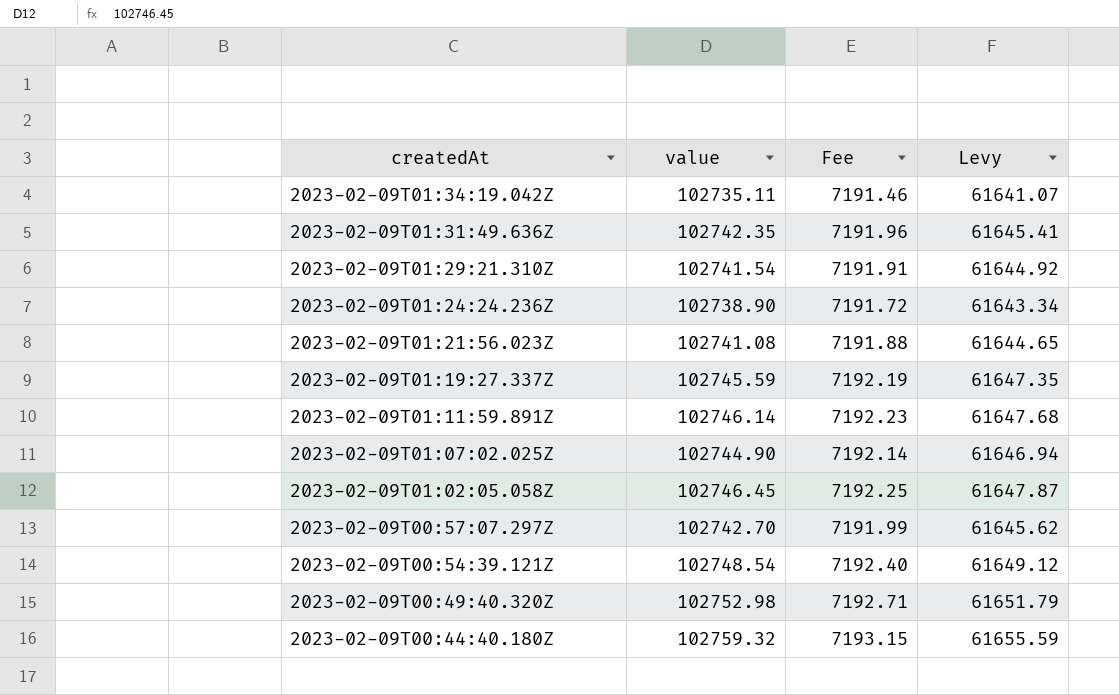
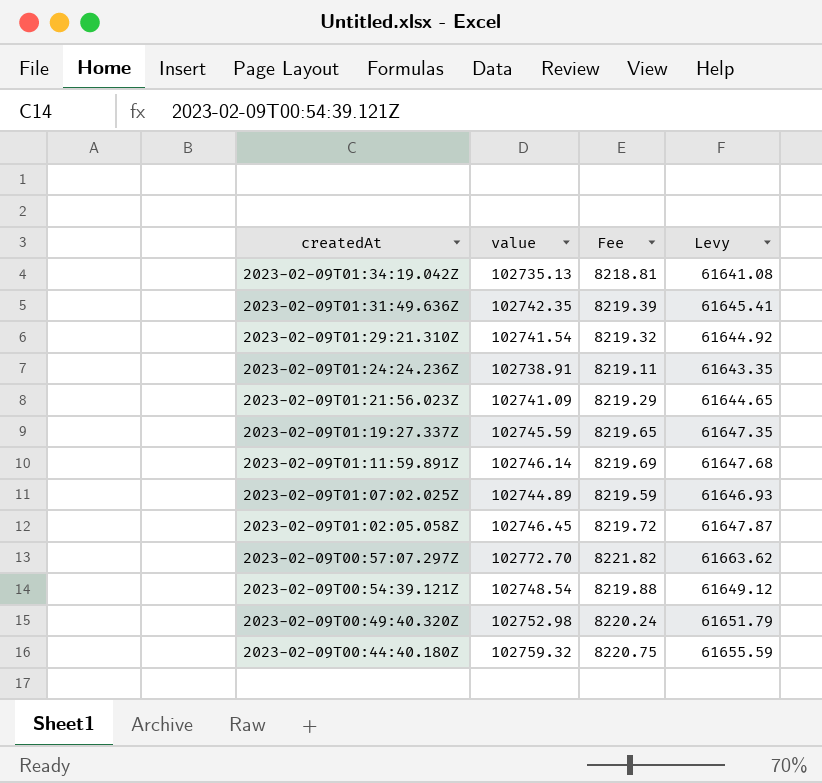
column Fee | formula: [value] * 0.07 -> [value] * 0.08
2023-02-09T01:34:19.042Z | value: 102735.11 -> 102735.13
2023-02-09T01:34:19.042Z | Levy: 61641.07 -> 61641.08
2023-02-09T01:24:24.236Z | value: 102738.90 -> 102738.91
2023-02-09T01:24:24.236Z | Levy: 61643.34 -> 61643.35
2023-02-09T01:21:56.023Z | value: 102741.08 -> 102741.09
2023-02-09T01:07:02.025Z | value: 102744.90 -> 102744.89
2023-02-09T01:07:02.025Z | Levy: 61646.94 -> 61646.93
2023-02-09T00:57:07.297Z | value: 102742.70 -> 102772.70
2023-02-09T00:57:07.297Z | Levy: 61645.62 -> 61663.62

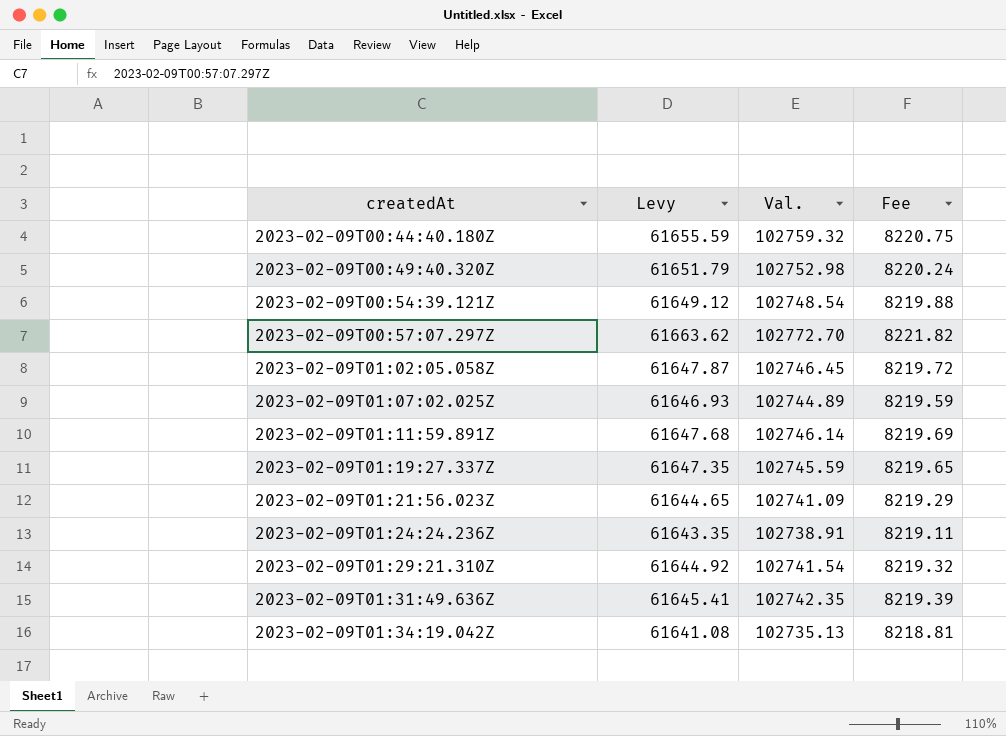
row order: createdAt descending -> createdAt ascending
column Levy | position: 4 -> 2
column name: value -> Val.

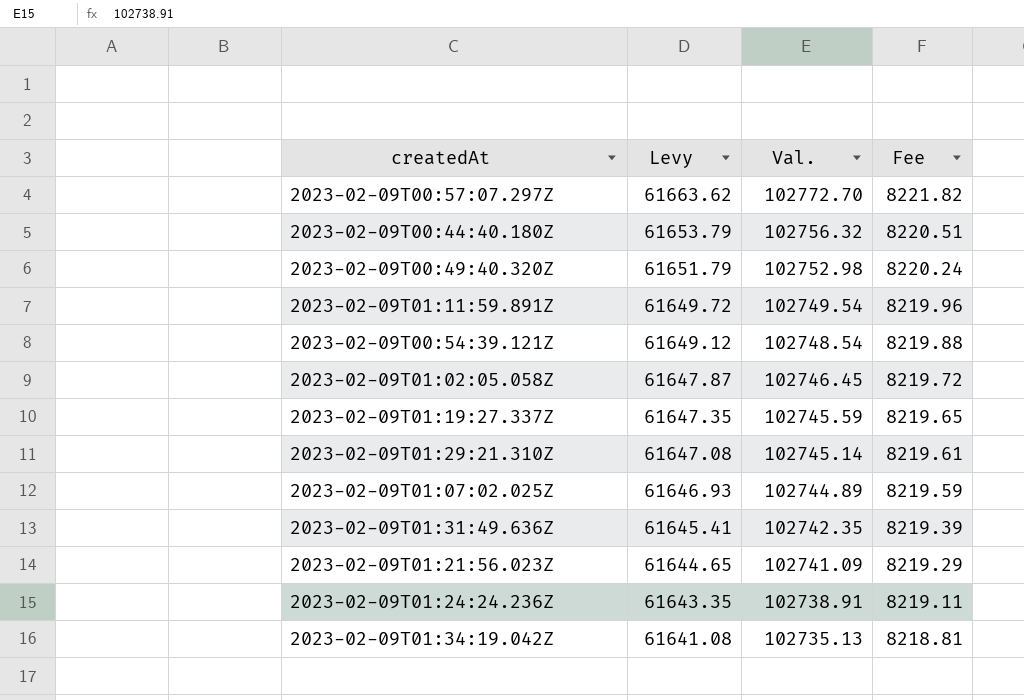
row order: createdAt ascending -> Levy descending
2023-02-09T00:44:40.180Z | Levy: 61655.59 -> 61653.79
2023-02-09T00:44:40.180Z | Val.: 102759.32 -> 102756.32
2023-02-09T00:44:40.180Z | Fee: 8220.75 -> 8220.51
2023-02-09T01:11:59.891Z | Levy: 61647.68 -> 61649.72
2023-02-09T01:11:59.891Z | Val.: 102746.14 -> 102749.54
2023-02-09T01:11:59.891Z | Fee: 8219.69 -> 8219.96
2023-02-09T01:29:21.310Z | Levy: 61644.92 -> 61647.08
2023-02-09T01:29:21.310Z | Val.: 102741.54 -> 102745.14
2023-02-09T01:29:21.310Z | Fee: 8219.32 -> 8219.61

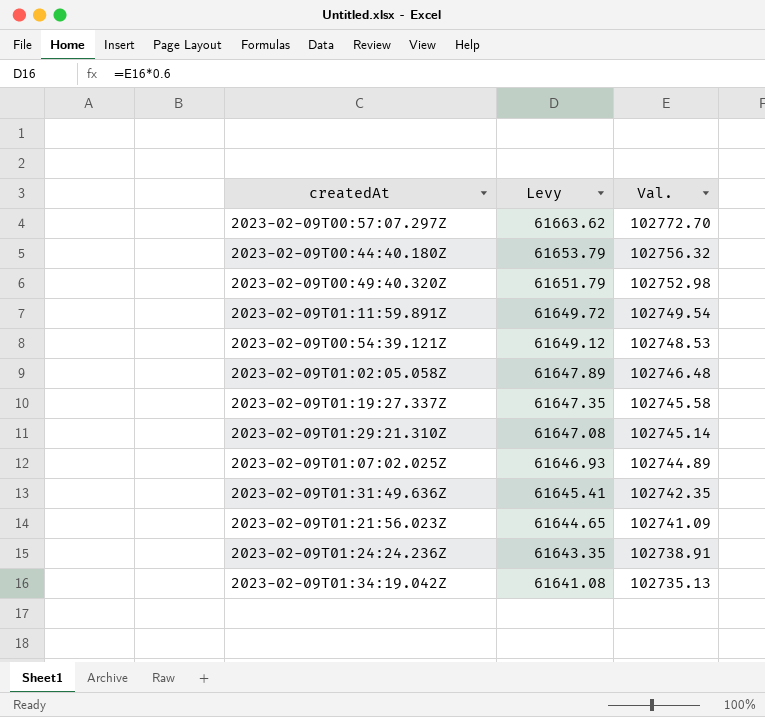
column Fee | formula: [Val.] * 0.08 -> none
2023-02-09T00:54:39.121Z | Val.: 102748.54 -> 102748.53
2023-02-09T01:02:05.058Z | Levy: 61647.87 -> 61647.89
2023-02-09T01:02:05.058Z | Val.: 102746.45 -> 102746.48
2023-02-09T01:19:27.337Z | Val.: 102745.59 -> 102745.58

